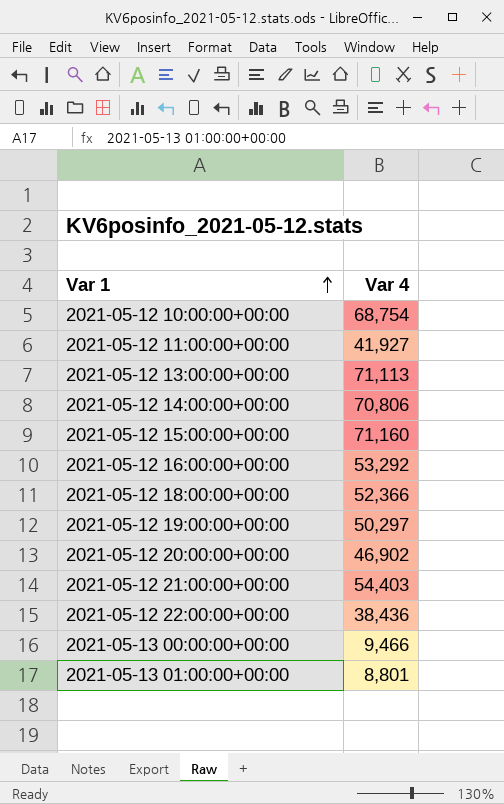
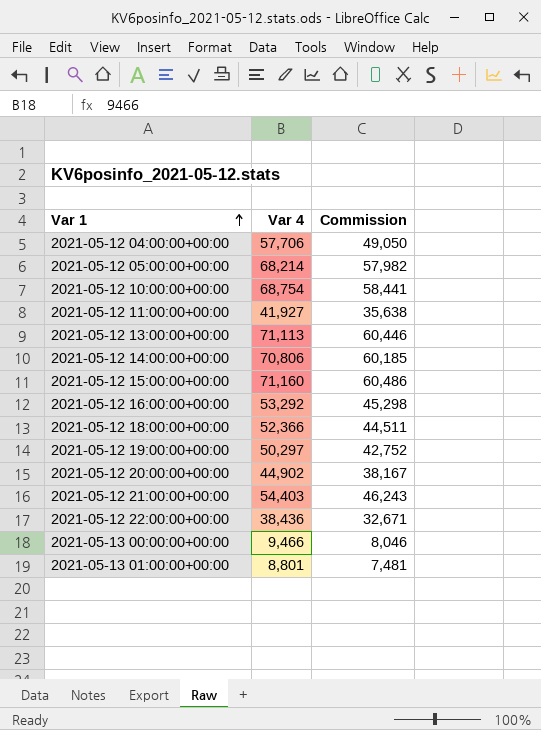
column Commission | formula: none -> [Var 4] * 0.85
row 2021-05-12 04:00:00+00:00: none -> 57,706 | 49,050
row 2021-05-12 05:00:00+00:00: none -> 68,214 | 57,982
2021-05-12 20:00:00+00:00 | Var 4: 46,902 -> 44,902

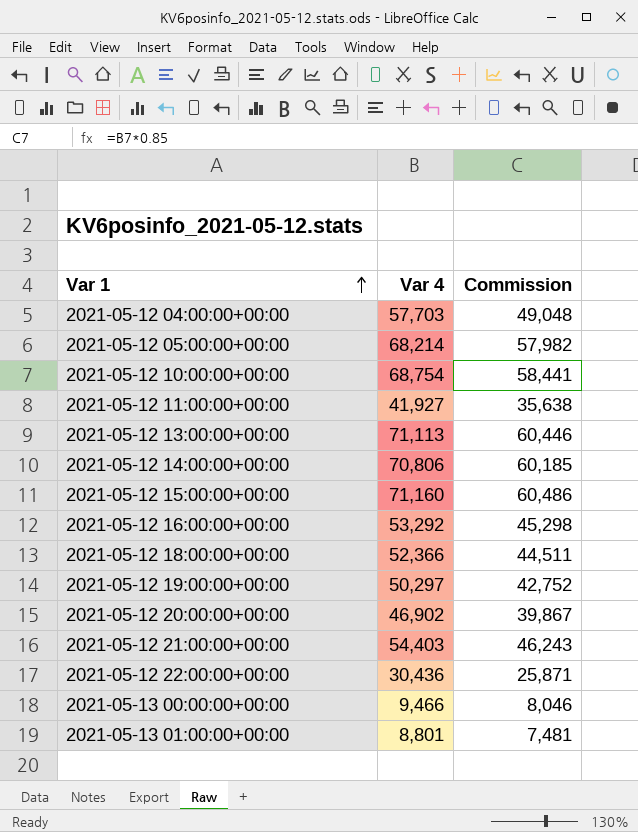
2021-05-12 04:00:00+00:00 | Var 4: 57,706 -> 57,703
2021-05-12 04:00:00+00:00 | Commission: 49,050 -> 49,048
2021-05-12 20:00:00+00:00 | Var 4: 44,902 -> 46,902
2021-05-12 20:00:00+00:00 | Commission: 38,167 -> 39,867
2021-05-12 22:00:00+00:00 | Var 4: 38,436 -> 30,436
2021-05-12 22:00:00+00:00 | Commission: 32,671 -> 25,871

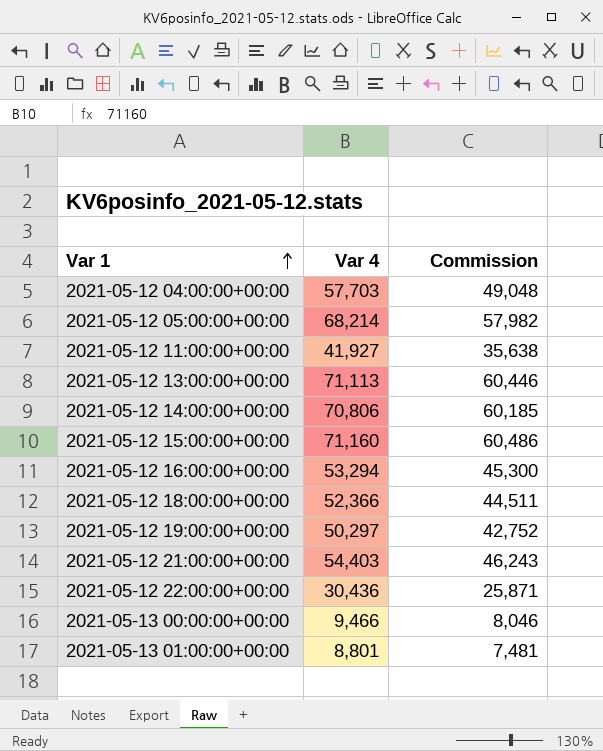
row 2021-05-12 10:00:00+00:00: 68,754 | 58,441 -> none
row 2021-05-12 20:00:00+00:00: 46,902 | 39,867 -> none
2021-05-12 16:00:00+00:00 | Var 4: 53,292 -> 53,294
2021-05-12 16:00:00+00:00 | Commission: 45,298 -> 45,300

